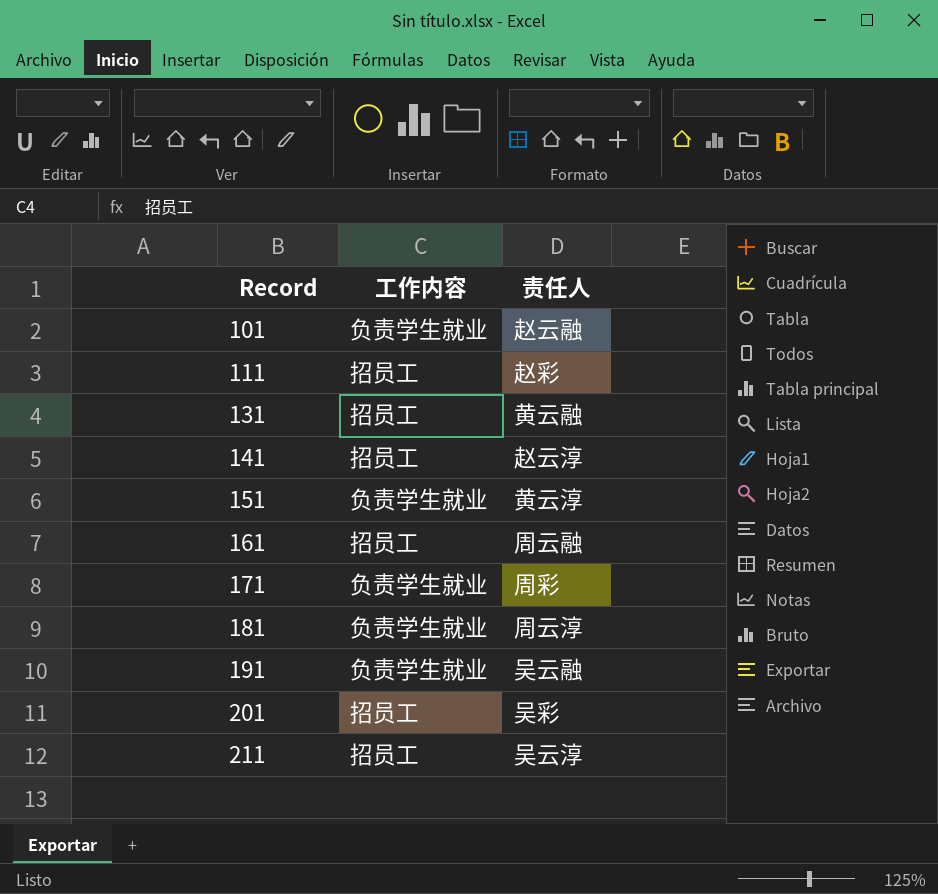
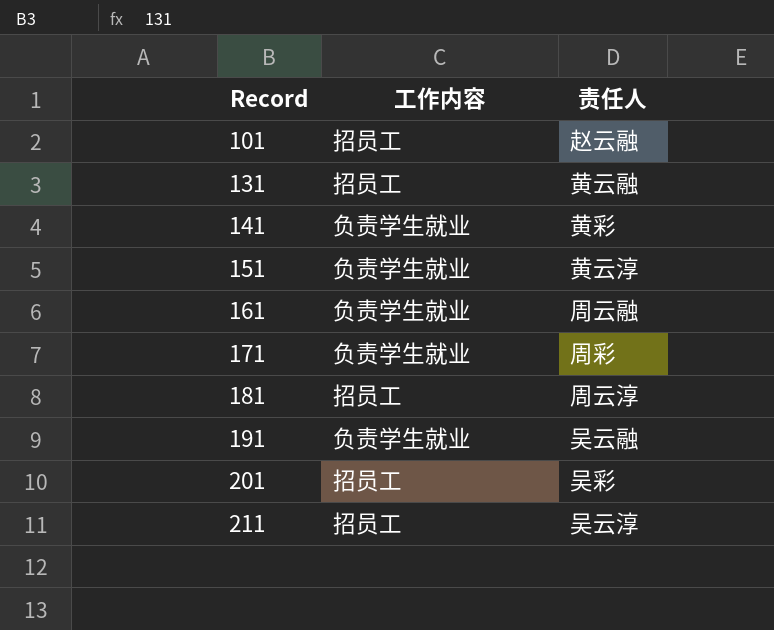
row 111: 招员工 | 赵彩 -> none
101 | 工作内容: 负责学生就业 -> 招员工
141 | 工作内容: 招员工 -> 负责学生就业
141 | 责任人: 赵云淳 -> 黄彩
161 | 工作内容: 招员工 -> 负责学生就业
181 | 工作内容: 负责学生就业 -> 招员工

